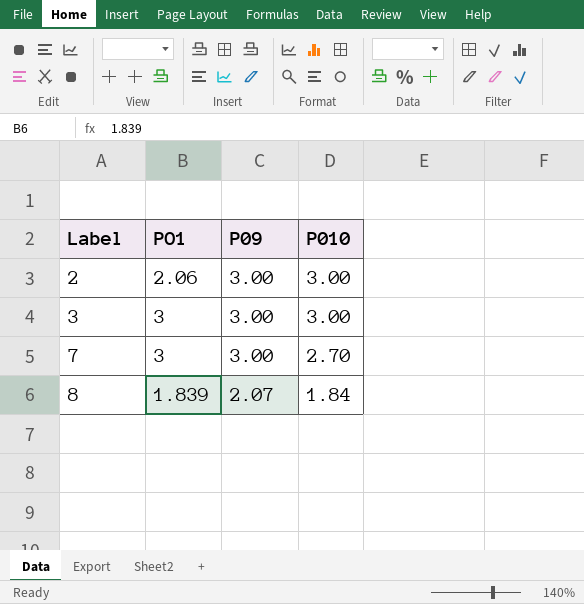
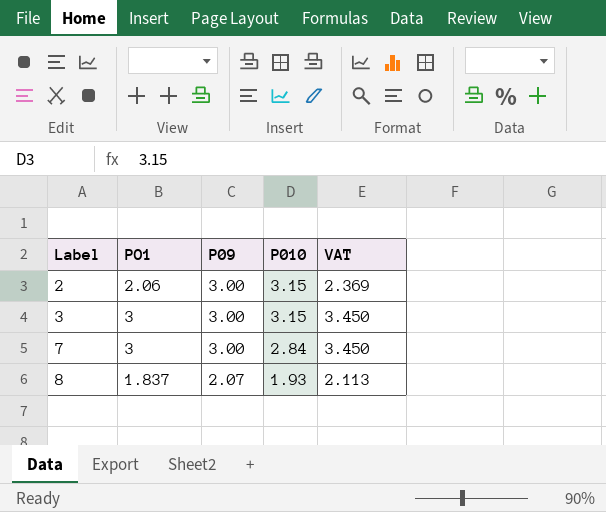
column VAT | formula: none -> [PO1] * 1.15
2 | P010: 3.00 -> 3.15
3 | P010: 3.00 -> 3.15
7 | P010: 2.70 -> 2.84
8 | PO1: 1.839 -> 1.837
8 | P010: 1.84 -> 1.93

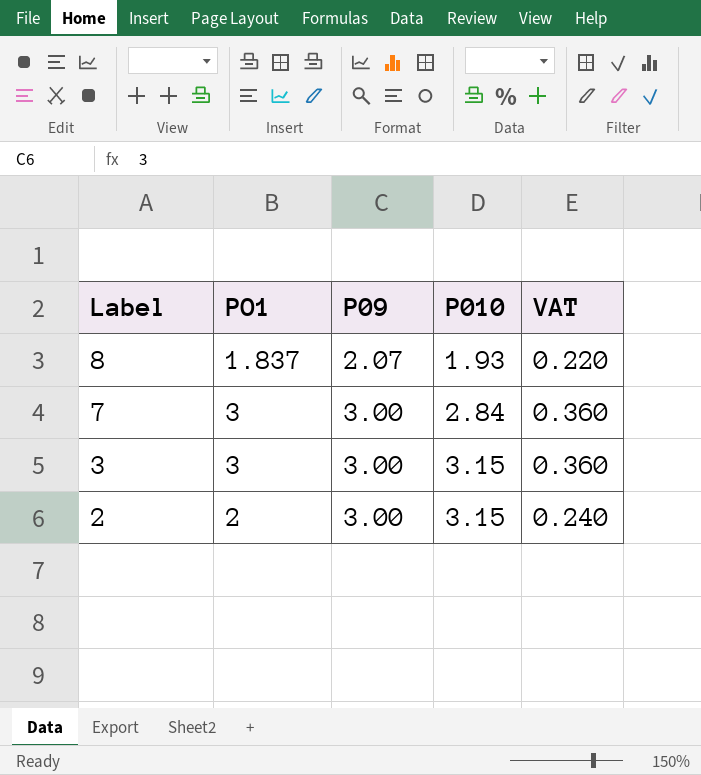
row order: Label ascending -> Label descending
column VAT | formula: [PO1] * 1.15 -> [PO1] * 0.12
2 | PO1: 2.06 -> 2

